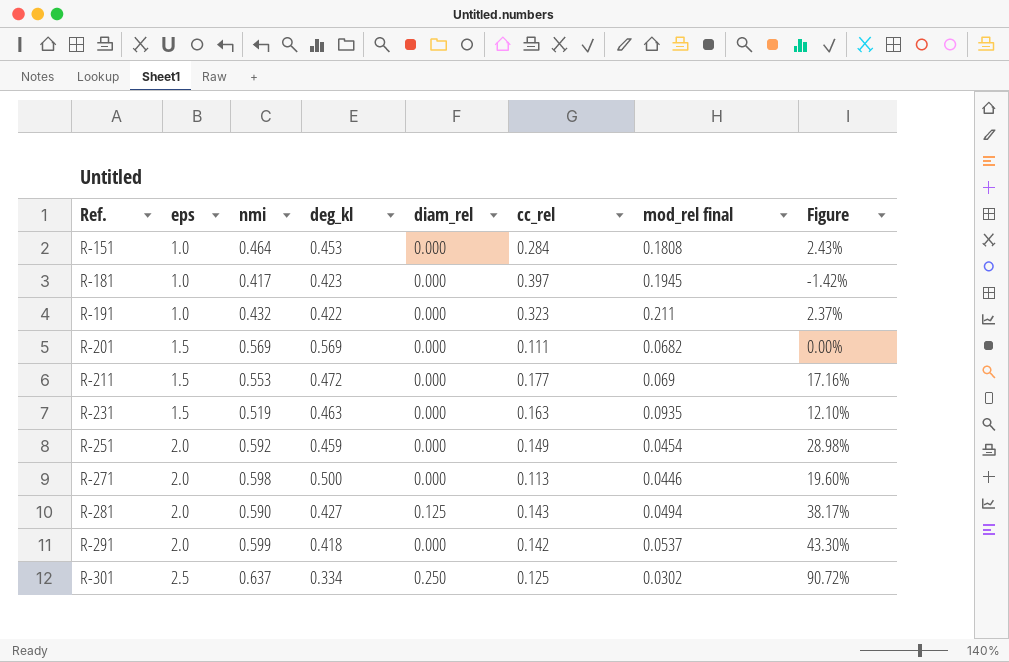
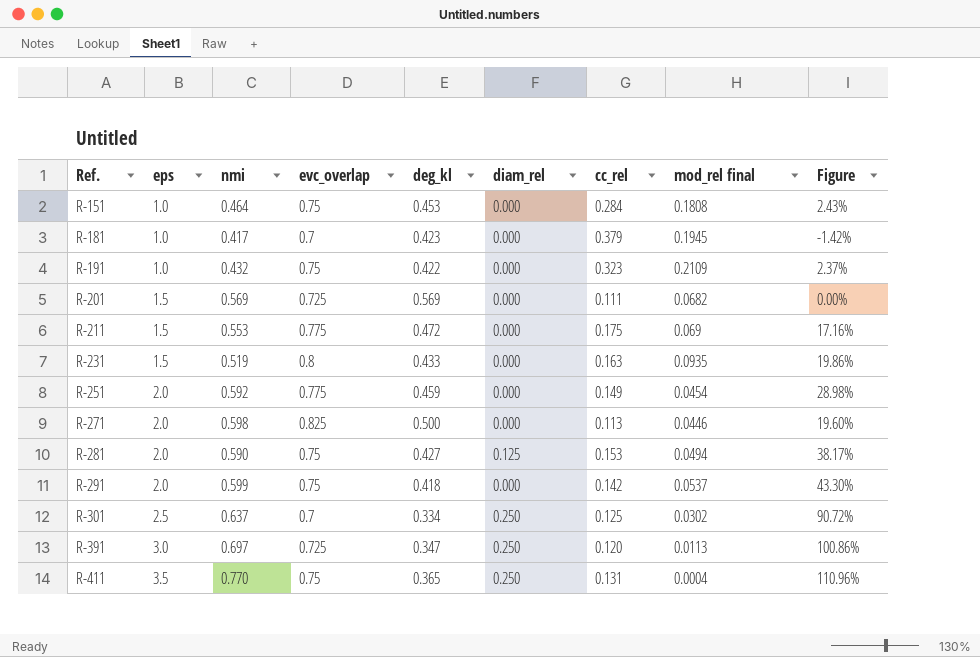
column evc_overlap | position: none -> 4
R-181 | cc_rel: 0.397 -> 0.379
R-191 | mod_rel final: 0.211 -> 0.2109
R-211 | cc_rel: 0.177 -> 0.175
R-231 | deg_kl: 0.463 -> 0.433
R-231 | Figure: 12.10% -> 19.86%
R-281 | cc_rel: 0.143 -> 0.153
row R-391: none -> 3.0 | 0.697 | 0.725 | 0.347 | 0.250 | 0.120 | 0.0113 | 100.86%
row R-411: none -> 3.5 | 0.770 | 0.75 | 0.365 | 0.250 | 0.131 | 0.0004 | 110.96%

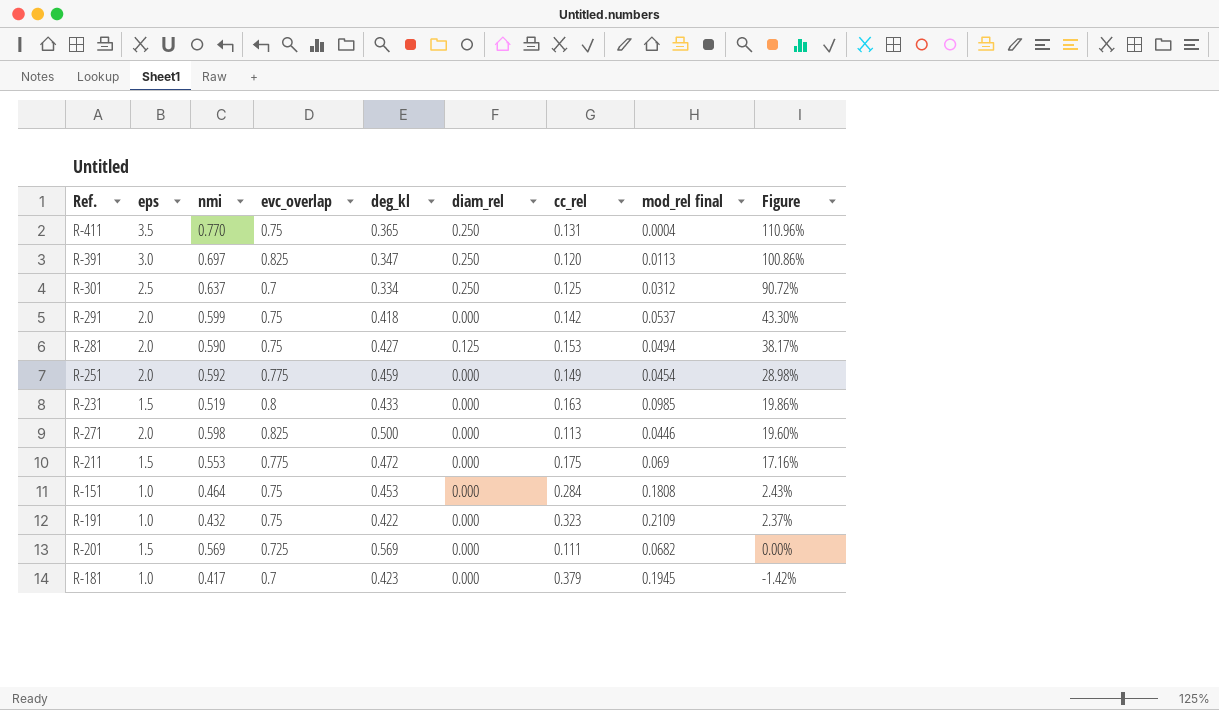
row order: Ref. ascending -> Figure descending
R-391 | evc_overlap: 0.725 -> 0.825
R-301 | mod_rel final: 0.0302 -> 0.0312
R-231 | mod_rel final: 0.0935 -> 0.0985

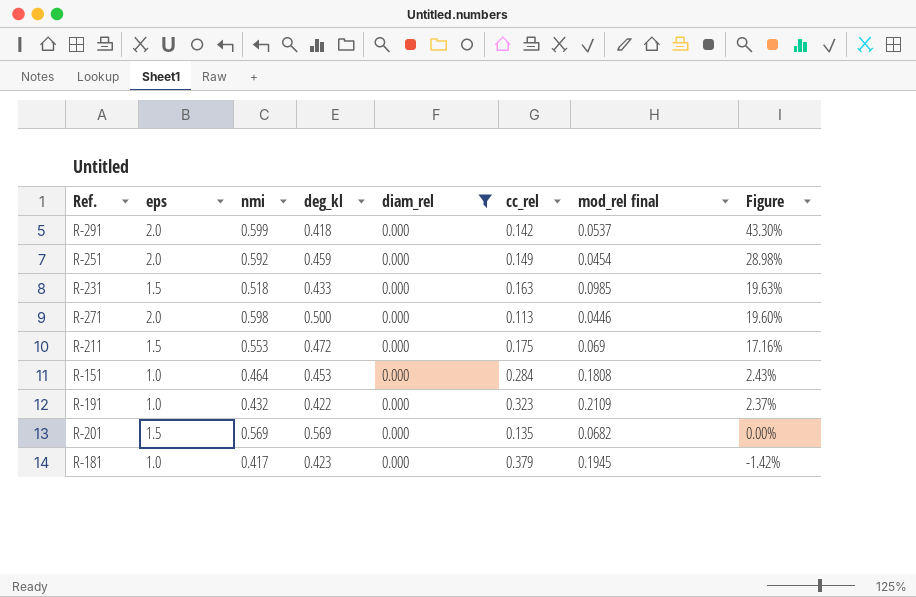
filter: none -> diam_rel = 0.000
column evc_overlap | position: 4 -> none
R-231 | nmi: 0.519 -> 0.518
R-231 | Figure: 19.86% -> 19.63%
R-201 | cc_rel: 0.111 -> 0.135

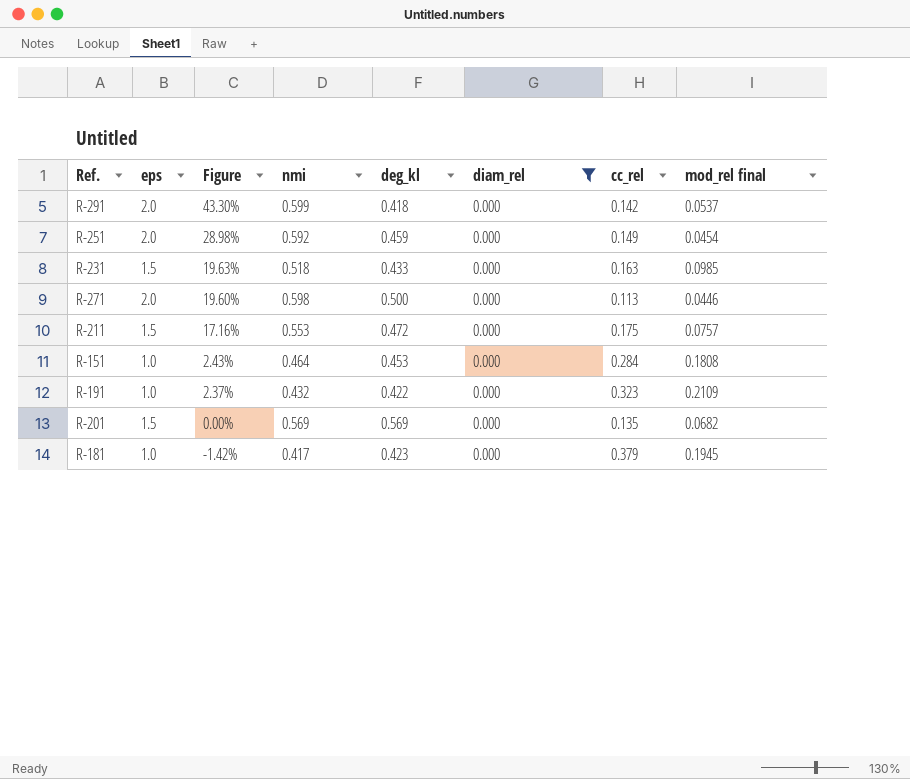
column Figure | position: 8 -> 3
R-211 | mod_rel final: 0.069 -> 0.0757

